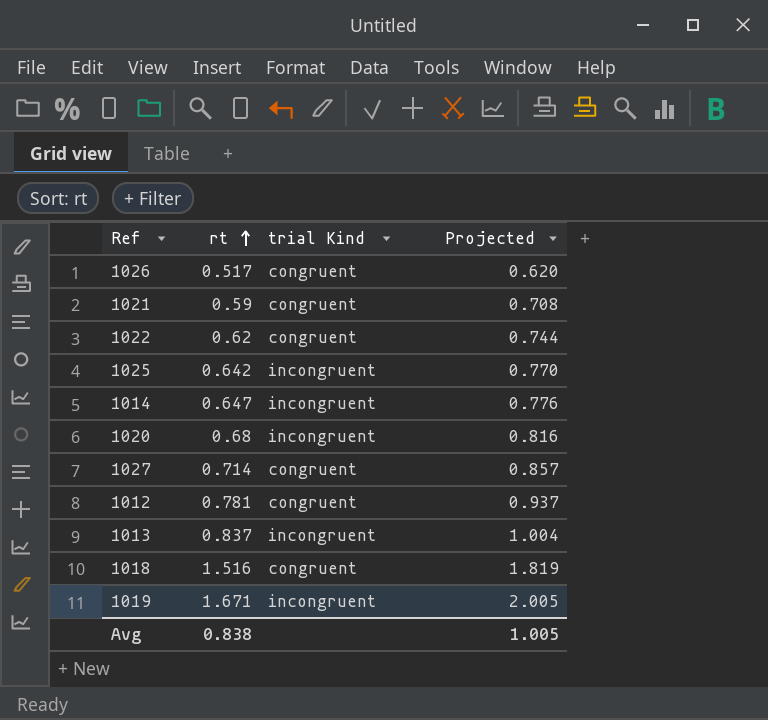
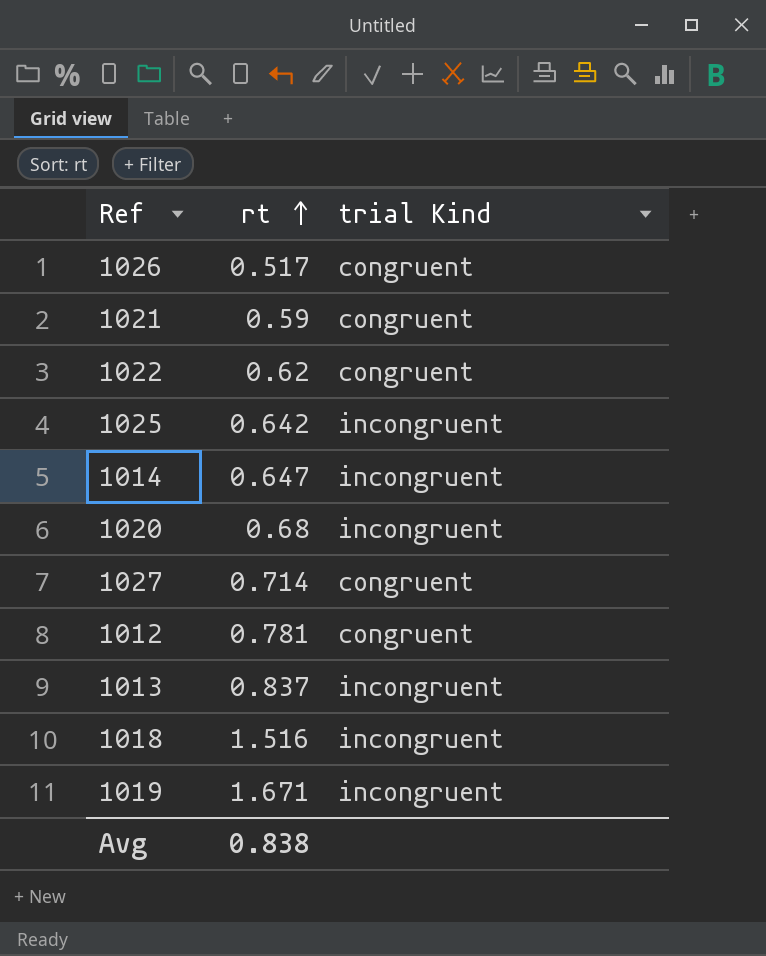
column Projected | formula: [rt] * 1.2 -> none
1018 | trial Kind: congruent -> incongruent

